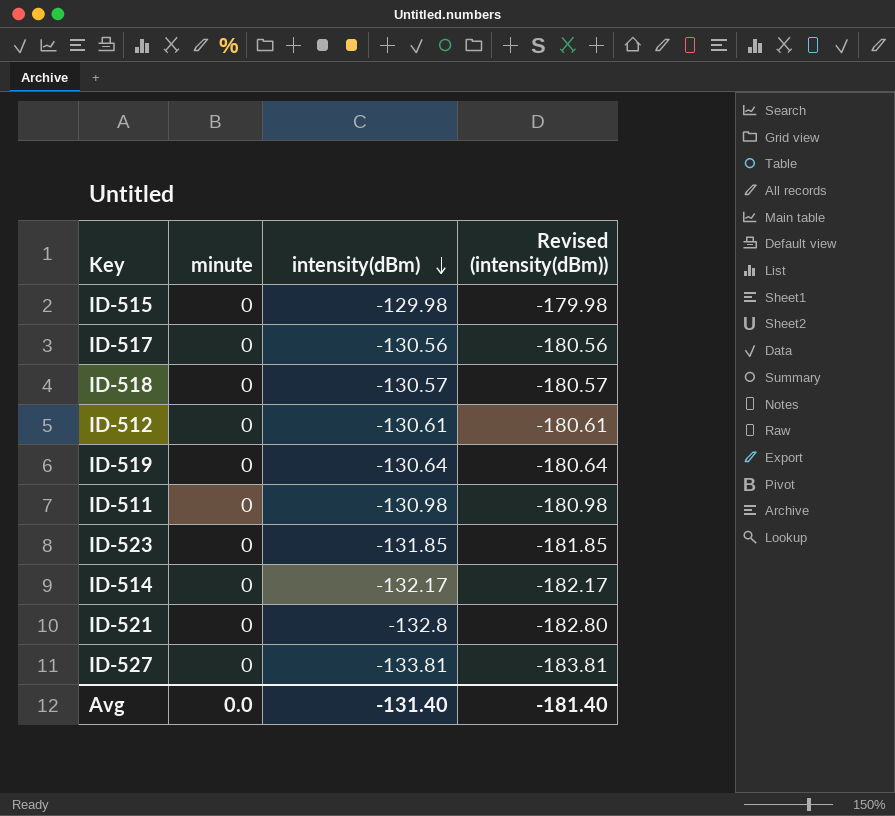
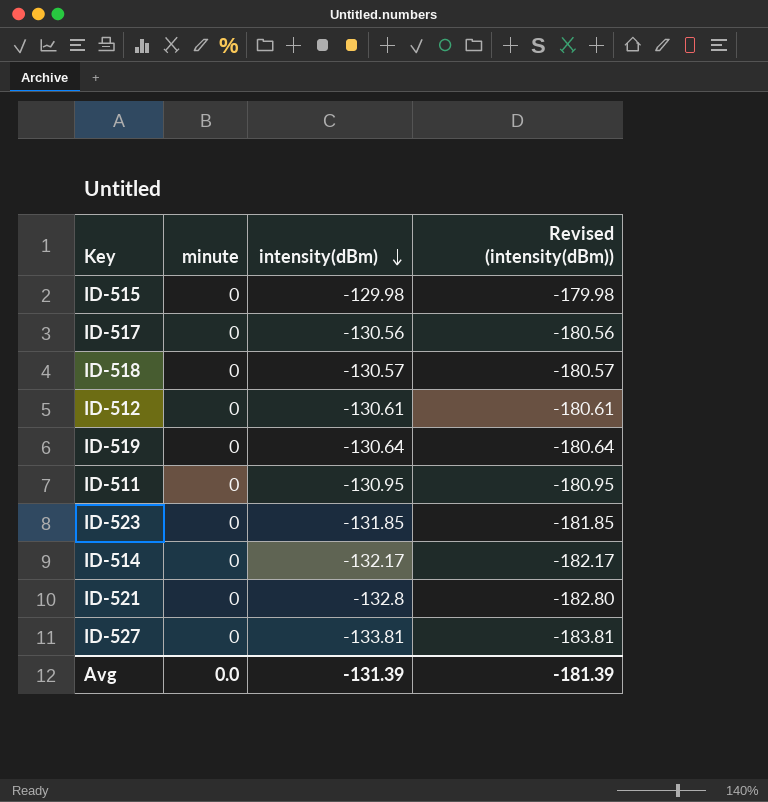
ID-511 | intensity(dBm): -130.98 -> -130.95
ID-511 | Revised (intensity(dBm)): -180.98 -> -180.95
Avg | intensity(dBm): -131.40 -> -131.39
Avg | Revised (intensity(dBm)): -181.40 -> -181.39

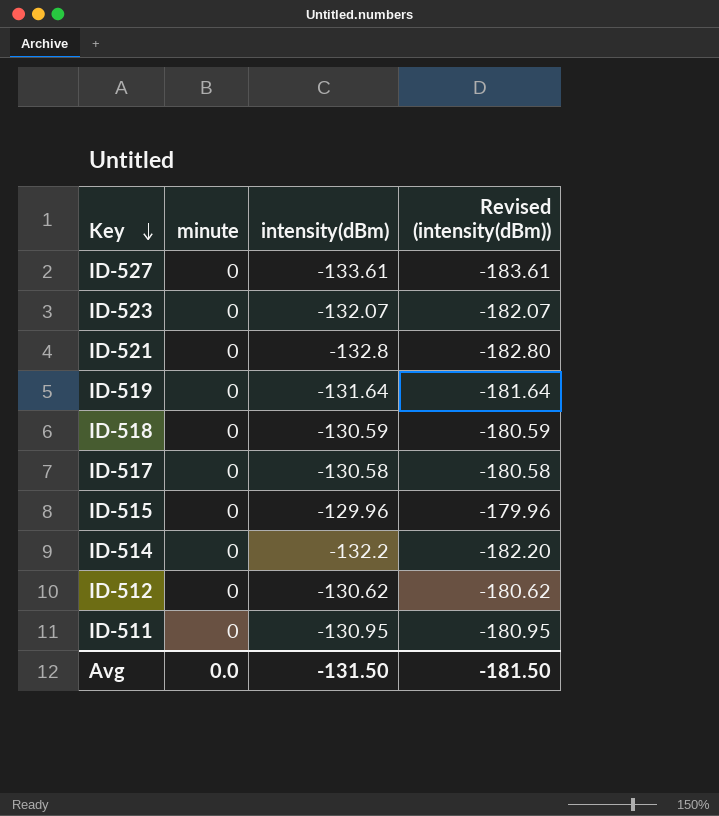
row order: intensity(dBm) descending -> Key descending
ID-527 | intensity(dBm): -133.81 -> -133.61
ID-527 | Revised (intensity(dBm)): -183.81 -> -183.61
ID-523 | intensity(dBm): -131.85 -> -132.07
ID-523 | Revised (intensity(dBm)): -181.85 -> -182.07
ID-519 | intensity(dBm): -130.64 -> -131.64
ID-519 | Revised (intensity(dBm)): -180.64 -> -181.64
ID-518 | intensity(dBm): -130.57 -> -130.59
ID-518 | Revised (intensity(dBm)): -180.57 -> -180.59
ID-517 | intensity(dBm): -130.56 -> -130.58
ID-517 | Revised (intensity(dBm)): -180.56 -> -180.58
ID-515 | intensity(dBm): -129.98 -> -129.96
ID-515 | Revised (intensity(dBm)): -179.98 -> -179.96
ID-514 | intensity(dBm): -132.17 -> -132.2
ID-514 | Revised (intensity(dBm)): -182.17 -> -182.20
ID-512 | intensity(dBm): -130.61 -> -130.62
ID-512 | Revised (intensity(dBm)): -180.61 -> -180.62
Avg | intensity(dBm): -131.39 -> -131.50
Avg | Revised (intensity(dBm)): -181.39 -> -181.50

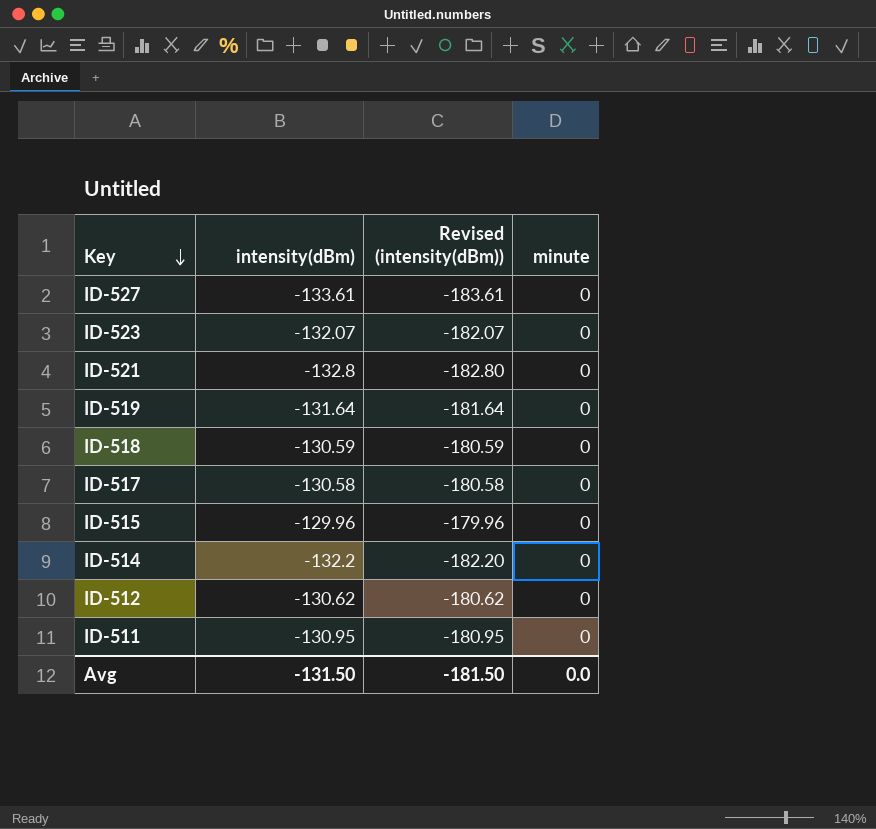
column minute | position: 2 -> 4

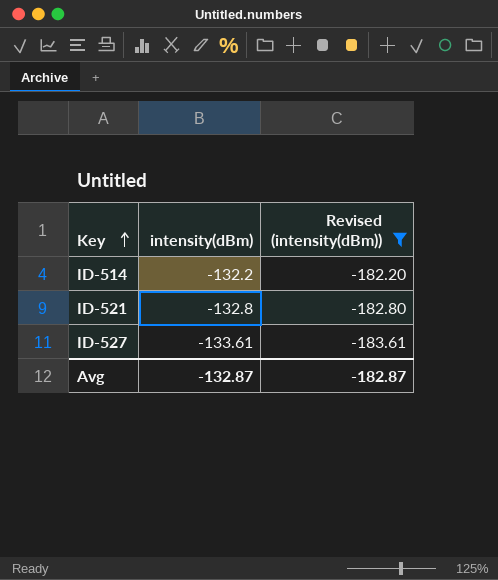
filter: none -> Revised (intensity(dBm)) <= -182.20
row order: Key descending -> Key ascending
column minute | position: 4 -> none
Avg | intensity(dBm): -131.50 -> -132.87
Avg | Revised (intensity(dBm)): -181.50 -> -182.87

